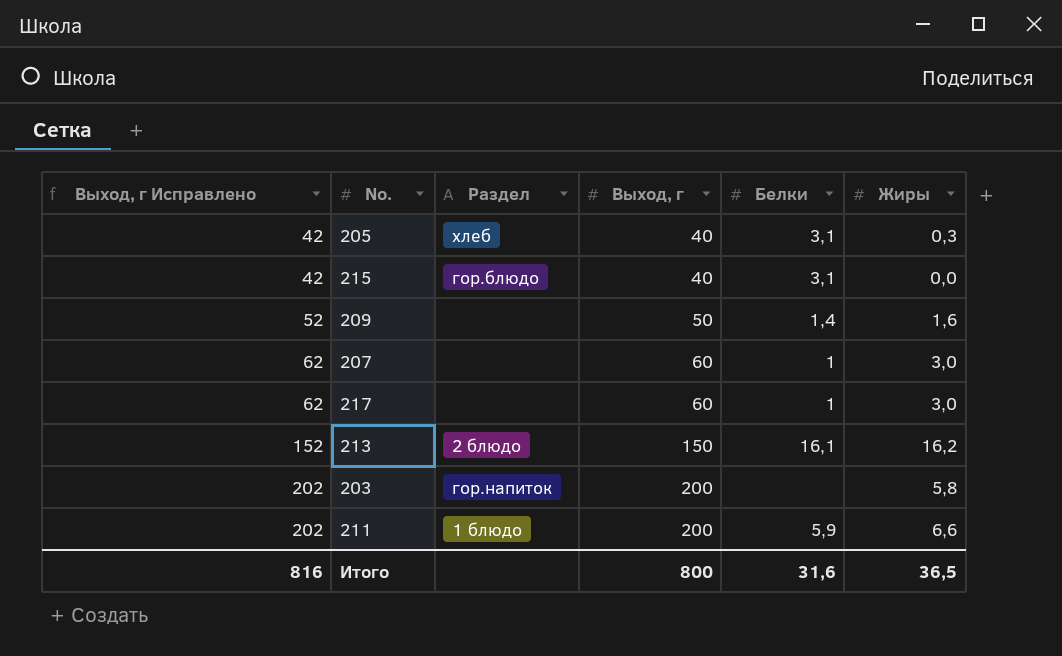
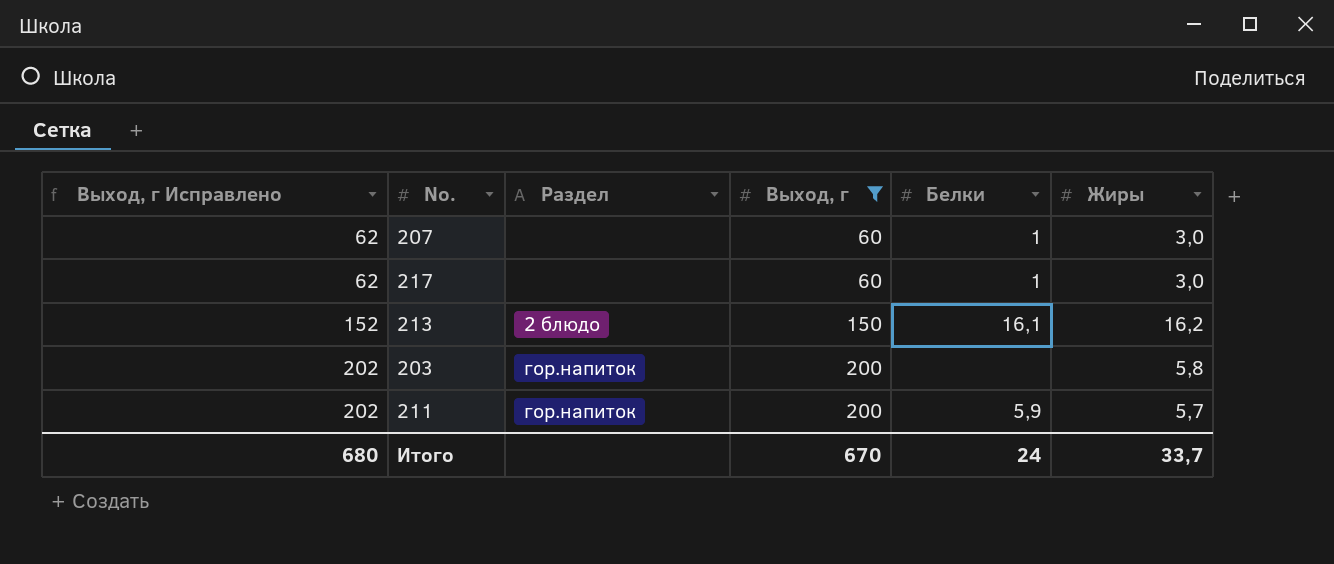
filter: none -> Выход, г >= 60
211 | Раздел: 1 блюдо -> гор.напиток
211 | Жиры: 6,6 -> 5,7
Итого | Выход, г Исправлено: 816 -> 680
Итого | Выход, г: 800 -> 670
Итого | Белки: 31,6 -> 24
Итого | Жиры: 36,5 -> 33,7

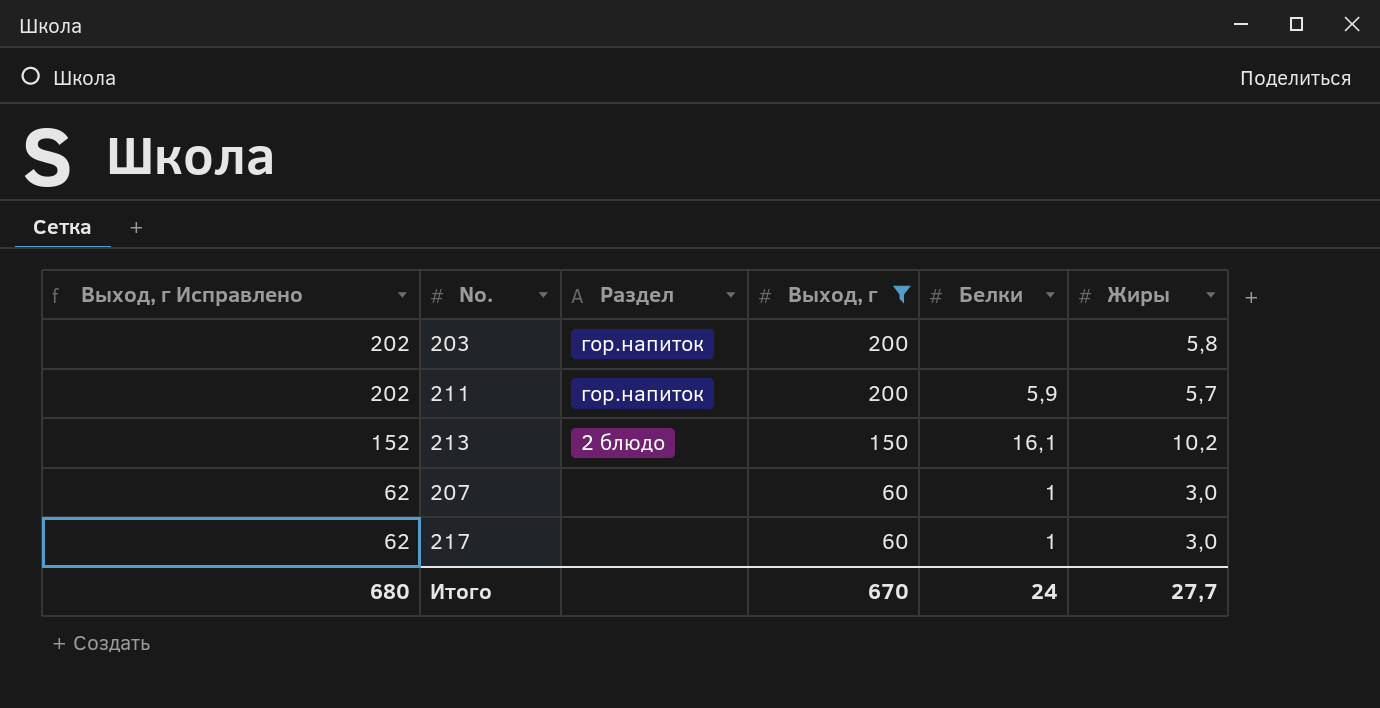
row order: Выход, г Исправлено ascending -> Выход, г Исправлено descending
213 | Жиры: 16,2 -> 10,2
Итого | Жиры: 33,7 -> 27,7

